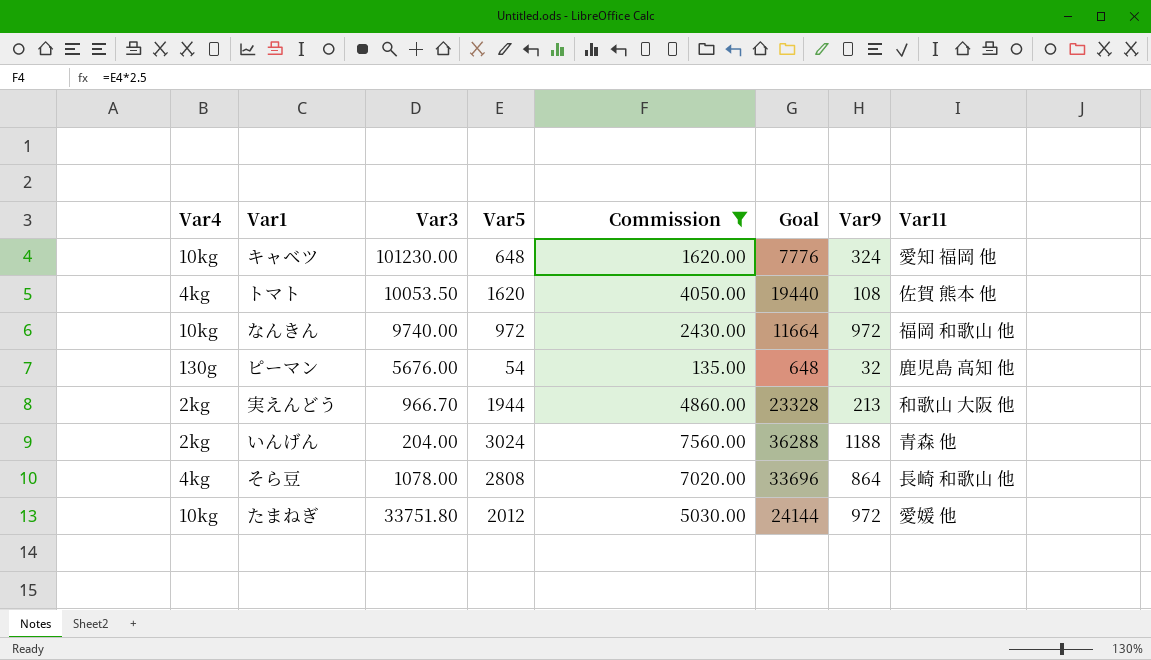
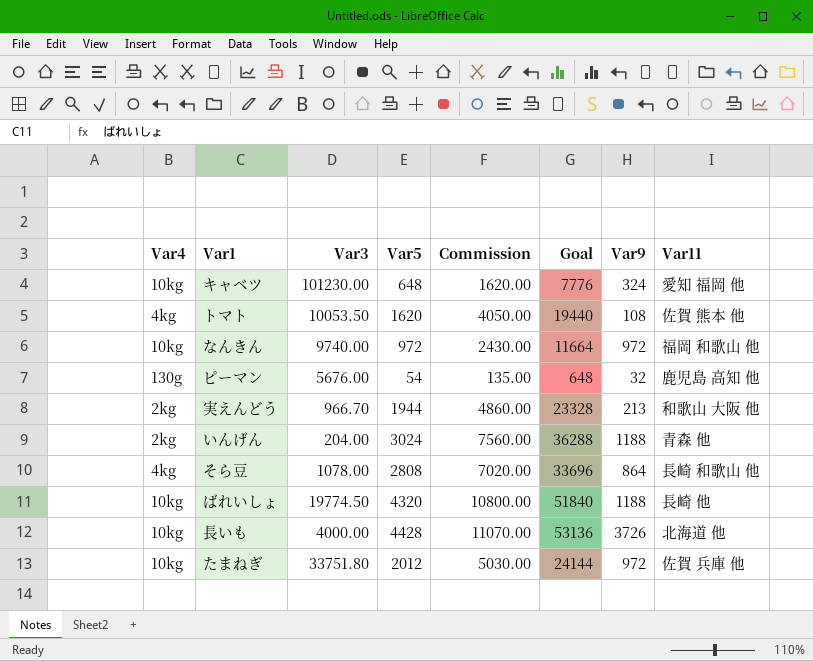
filter: Commission <= 7560.00 -> none
たまねぎ | Var11: 愛媛 他 -> 佐賀 兵庫 他

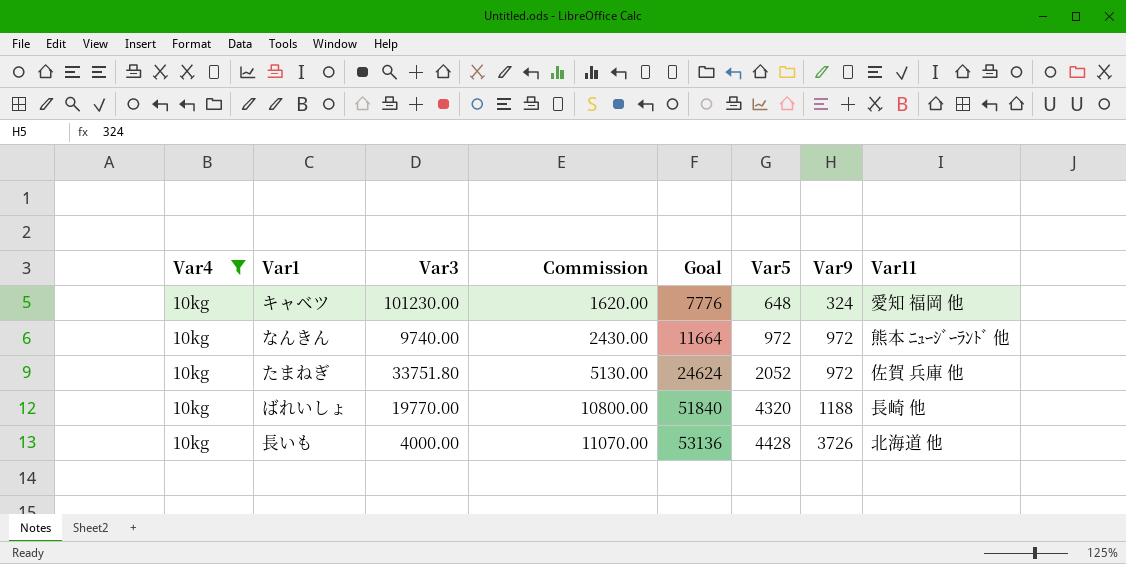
filter: none -> Var4 = 10kg
row order: none -> Commission ascending
column Var5 | position: 4 -> 6
なんきん | Var11: 福岡 和歌山 他 -> 熊本 ﾆｭｰｼﾞｰﾗﾝﾄﾞ 他
たまねぎ | Commission: 5030.00 -> 5130.00
たまねぎ | Goal: 24144 -> 24624
たまねぎ | Var5: 2012 -> 2052
ばれいしょ | Var3: 19774.50 -> 19770.00

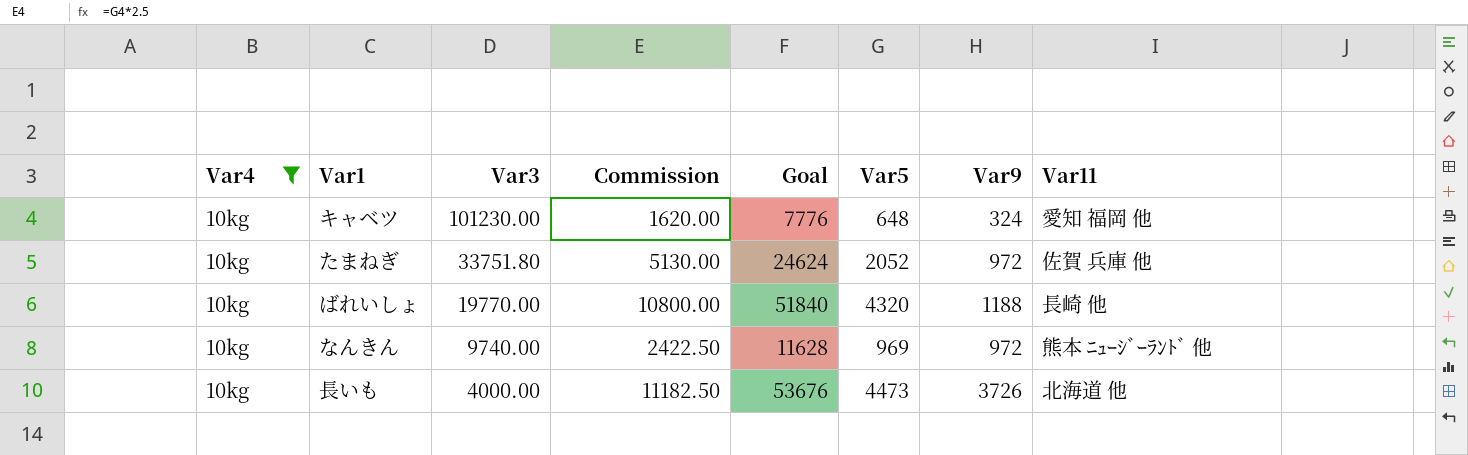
row order: Commission ascending -> Var3 descending
なんきん | Commission: 2430.00 -> 2422.50
なんきん | Goal: 11664 -> 11628
なんきん | Var5: 972 -> 969
長いも | Commission: 11070.00 -> 11182.50
長いも | Goal: 53136 -> 53676
長いも | Var5: 4428 -> 4473

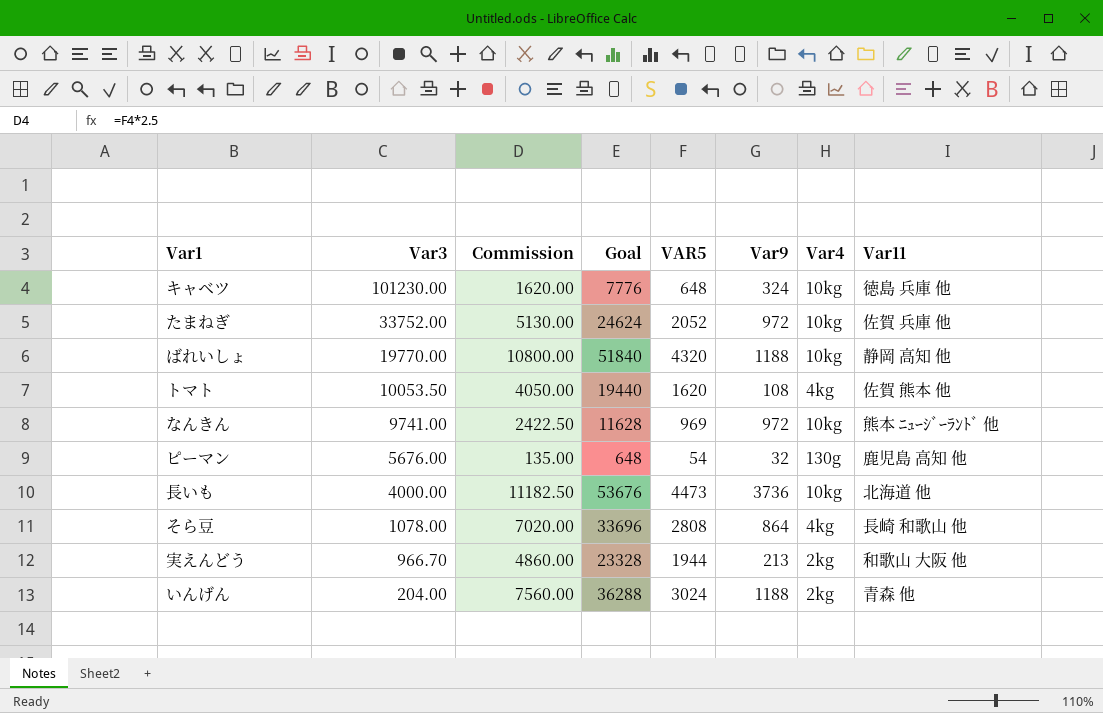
filter: Var4 = 10kg -> none
column name: Var5 -> VAR5
column Var4 | position: 1 -> 7
キャベツ | Var11: 愛知 福岡 他 -> 徳島 兵庫 他
たまねぎ | Var3: 33751.80 -> 33752.00
ばれいしょ | Var11: 長崎 他 -> 静岡 高知 他
なんきん | Var3: 9740.00 -> 9741.00
長いも | Var9: 3726 -> 3736

